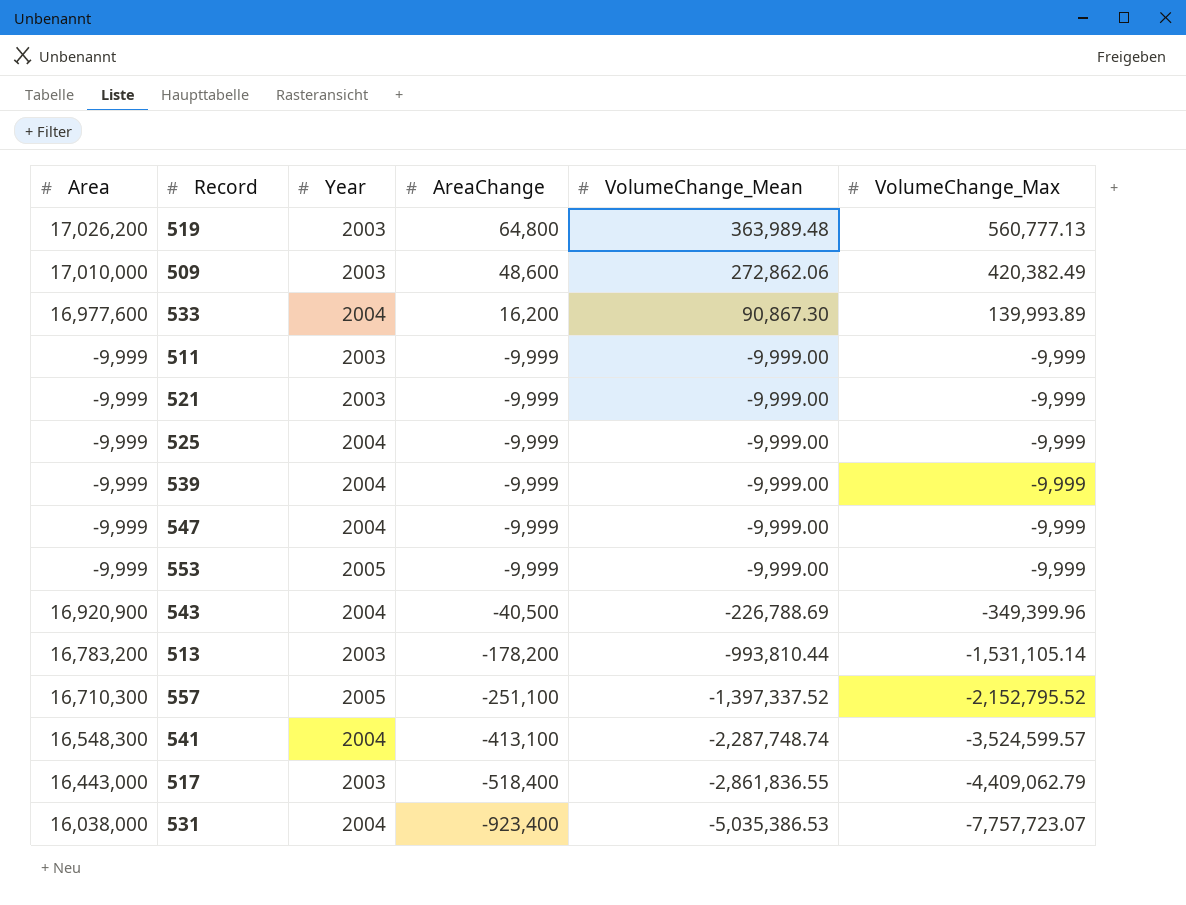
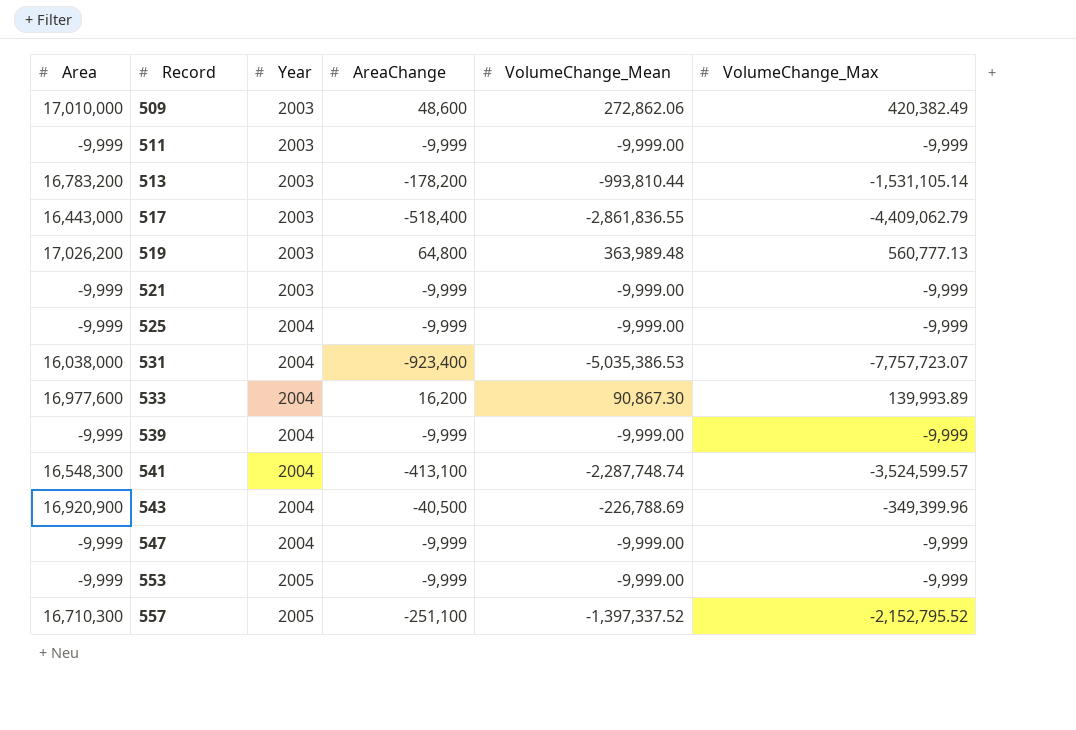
row order: AreaChange descending -> Record ascending

